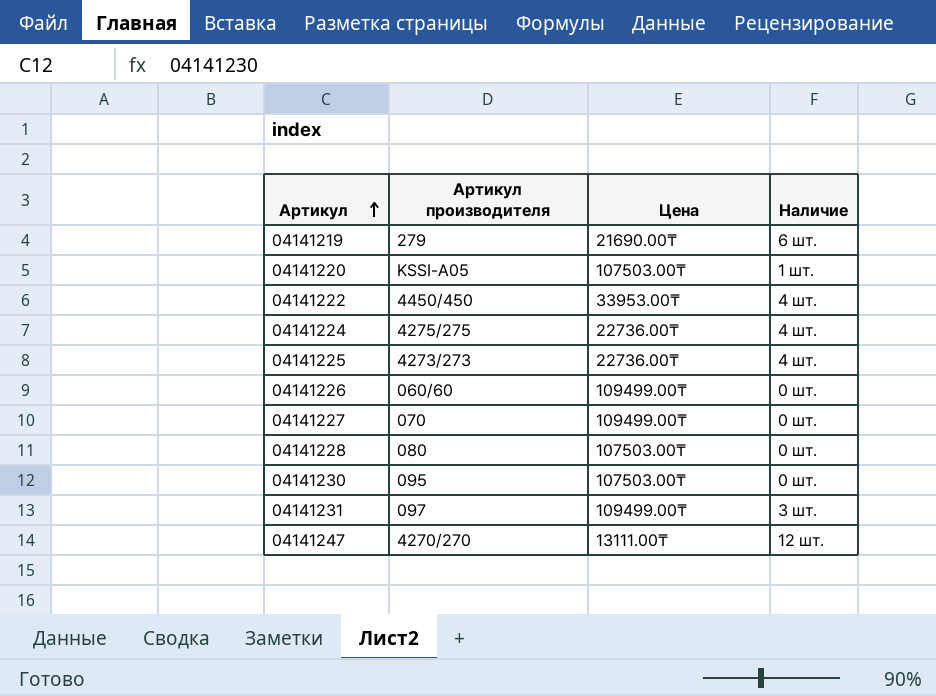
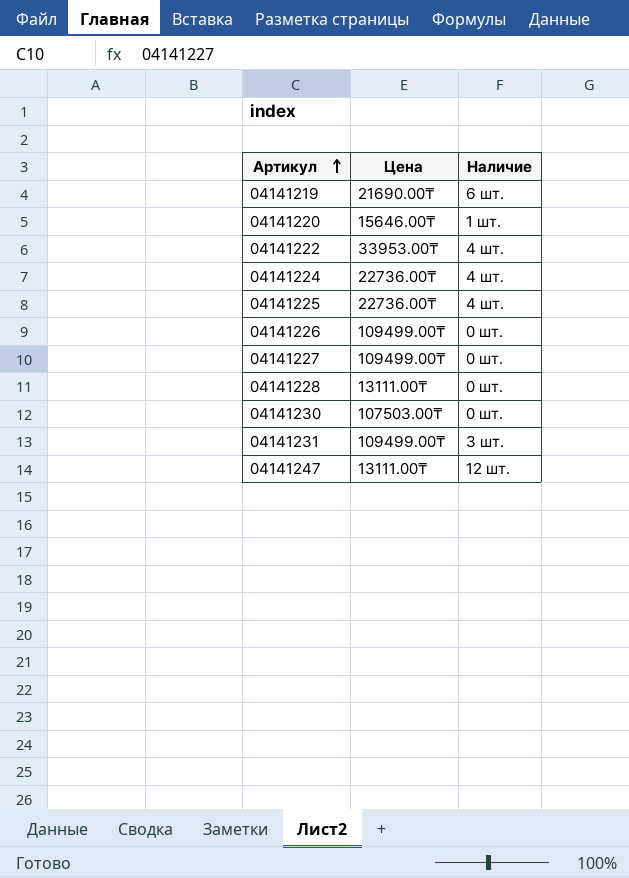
column Артикул производителя | position: 2 -> none
04141220 | Цена: 107503.00₸ -> 15646.00₸
04141228 | Цена: 107503.00₸ -> 13111.00₸

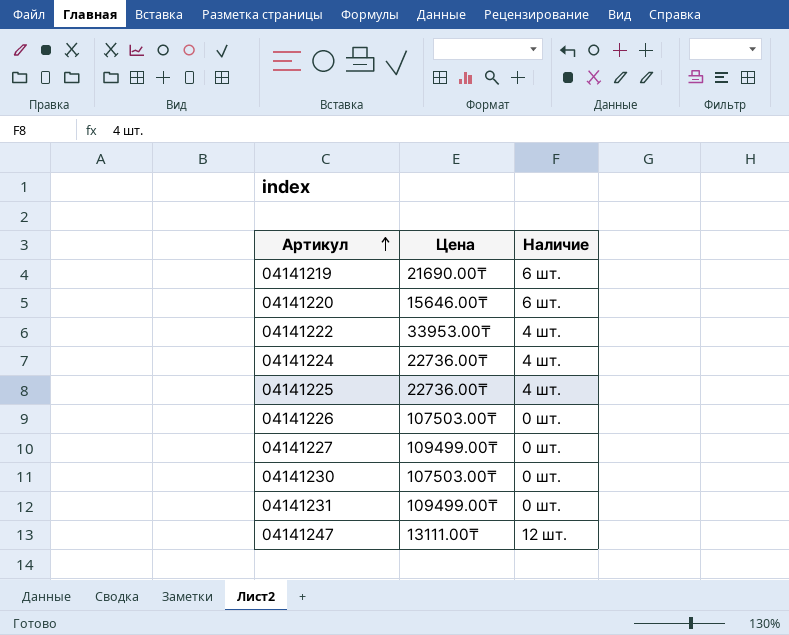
row 04141228: 13111.00₸ | 0 шт. -> none
04141220 | Наличие: 1 шт. -> 6 шт.
04141226 | Цена: 109499.00₸ -> 107503.00₸
04141231 | Наличие: 3 шт. -> 0 шт.

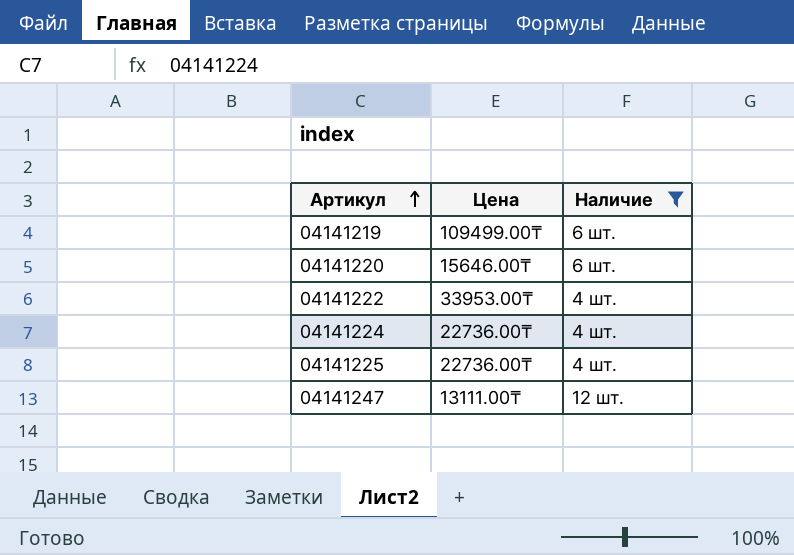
filter: none -> Наличие != 0 шт.
04141219 | Цена: 21690.00₸ -> 109499.00₸

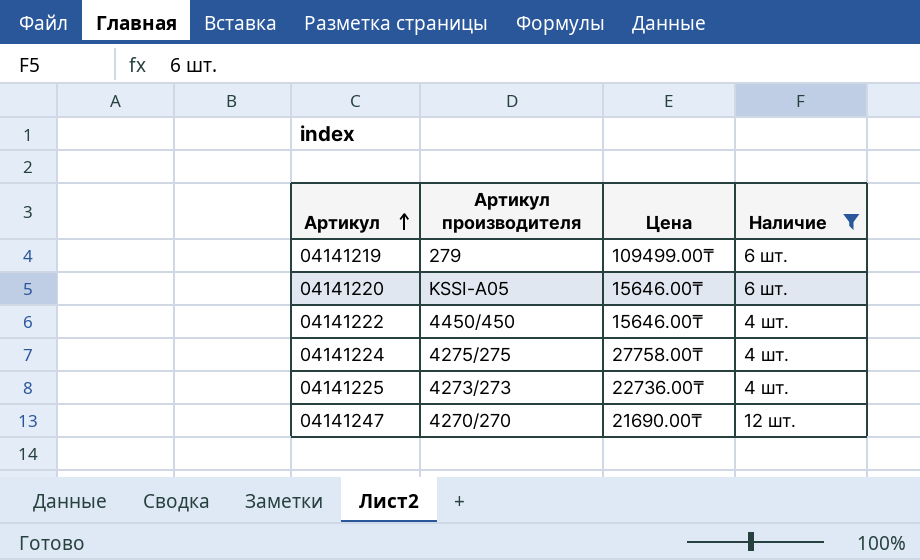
column Артикул производителя | position: none -> 2
04141222 | Цена: 33953.00₸ -> 15646.00₸
04141224 | Цена: 22736.00₸ -> 27758.00₸
04141247 | Цена: 13111.00₸ -> 21690.00₸

